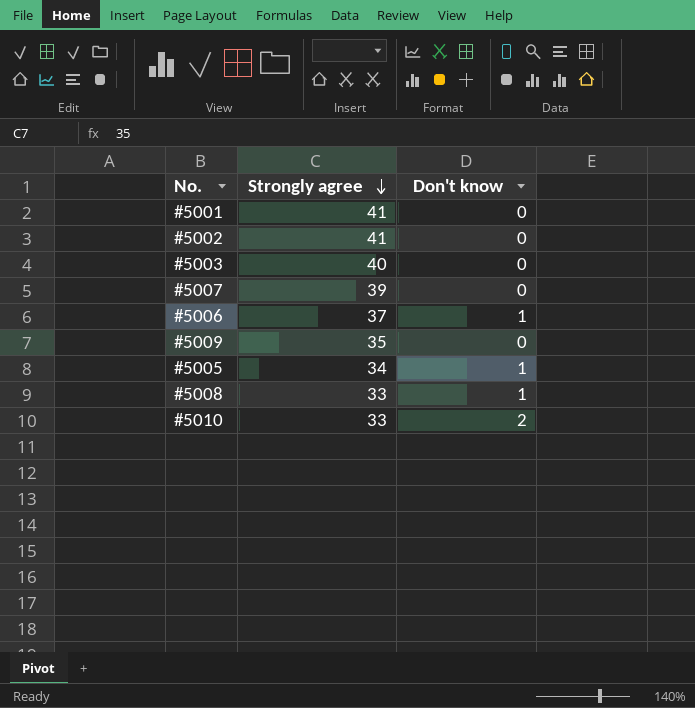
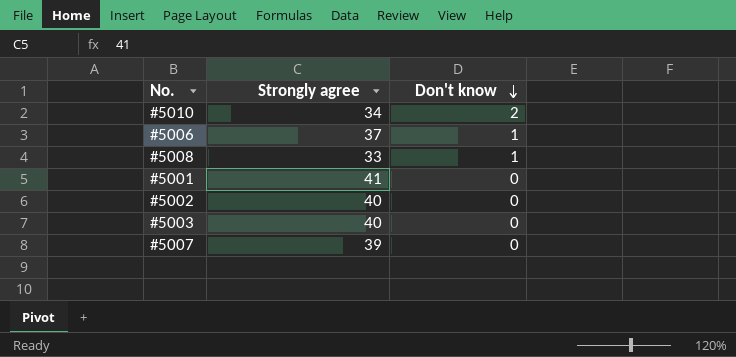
row order: Strongly agree descending -> Don't know descending
row #5009: 35 | 0 -> none
row #5005: 34 | 1 -> none
#5010 | Strongly agree: 33 -> 34
#5002 | Strongly agree: 41 -> 40

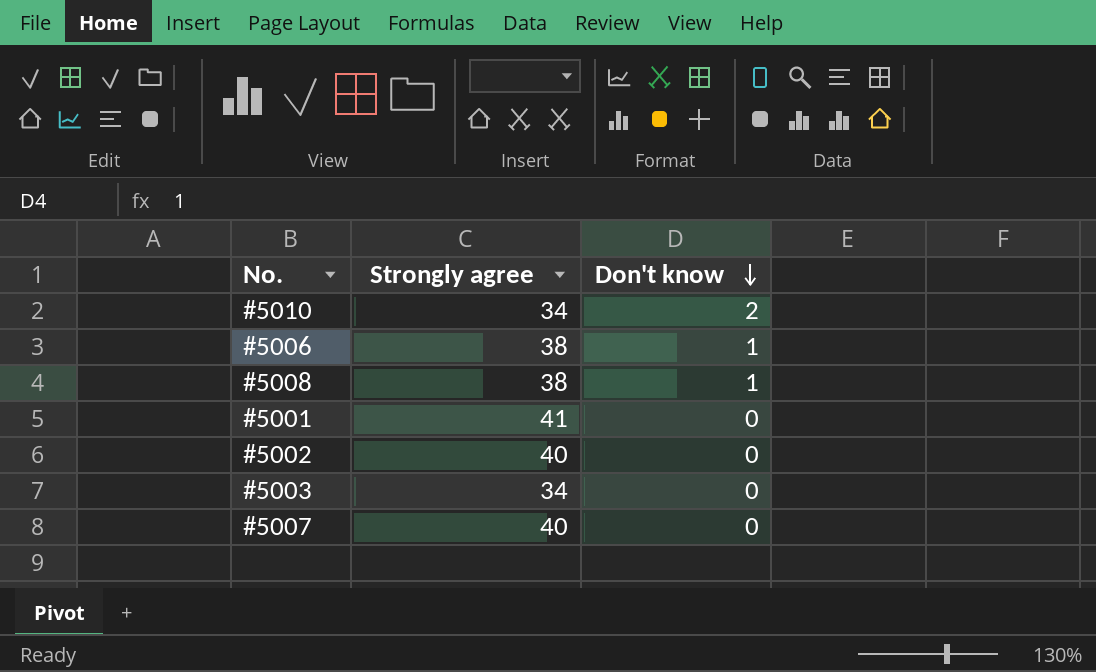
#5006 | Strongly agree: 37 -> 38
#5008 | Strongly agree: 33 -> 38
#5003 | Strongly agree: 40 -> 34
#5007 | Strongly agree: 39 -> 40

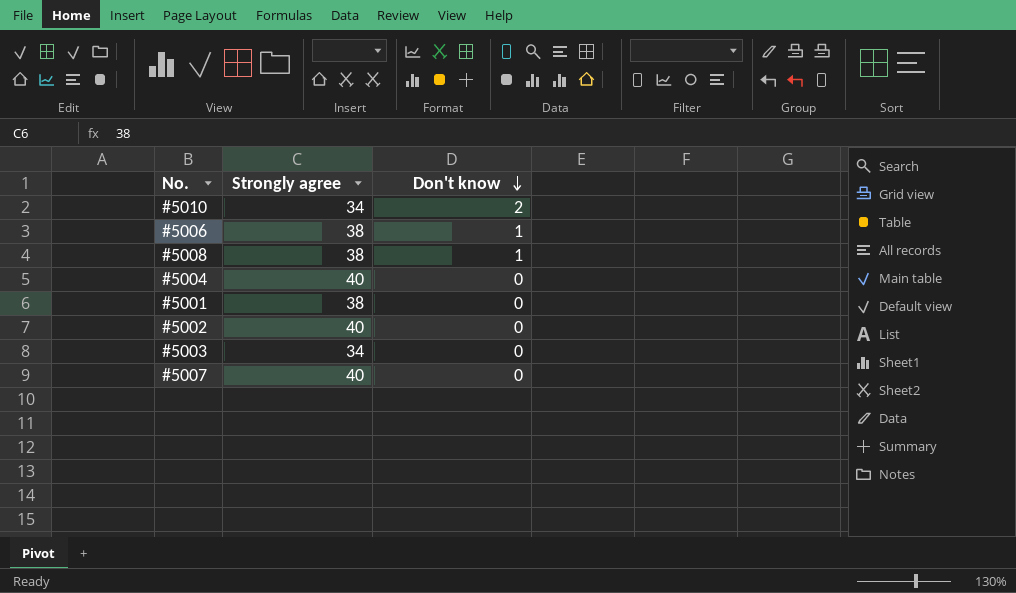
row #5004: none -> 40 | 0
#5001 | Strongly agree: 41 -> 38

